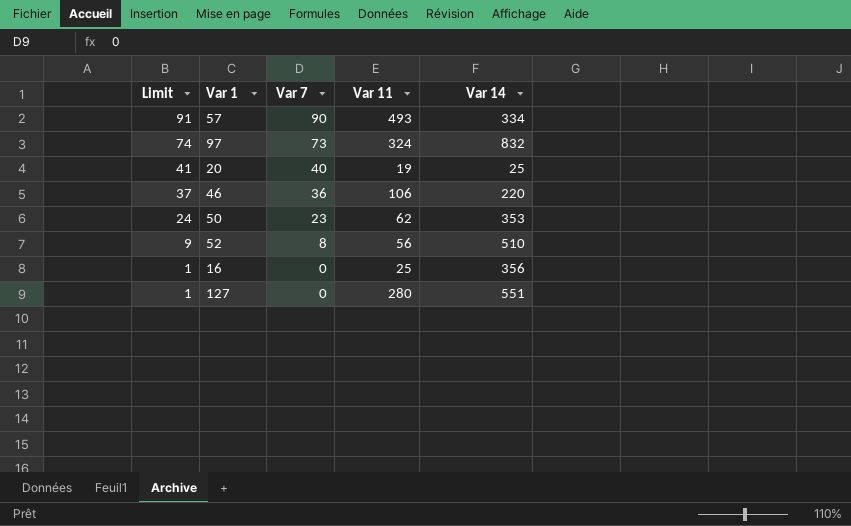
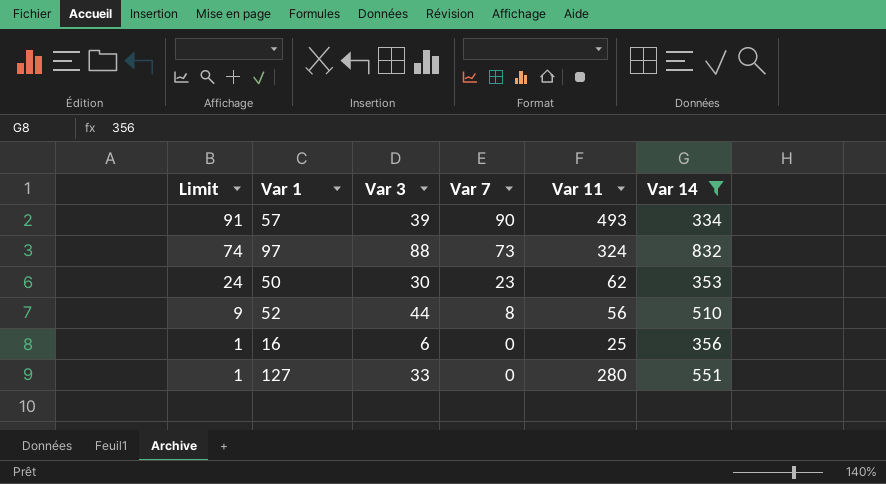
filter: none -> Var 14 >= 334
column Var 3 | position: none -> 3

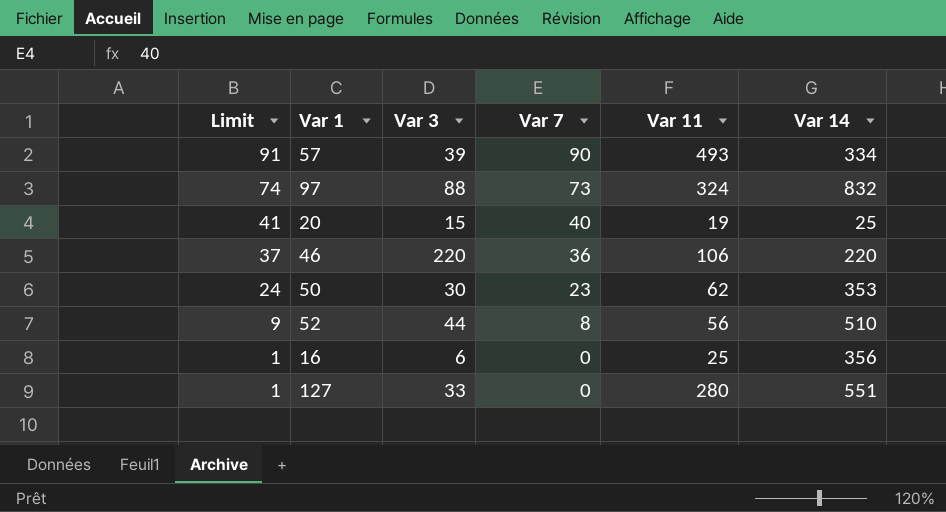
filter: Var 14 >= 334 -> none

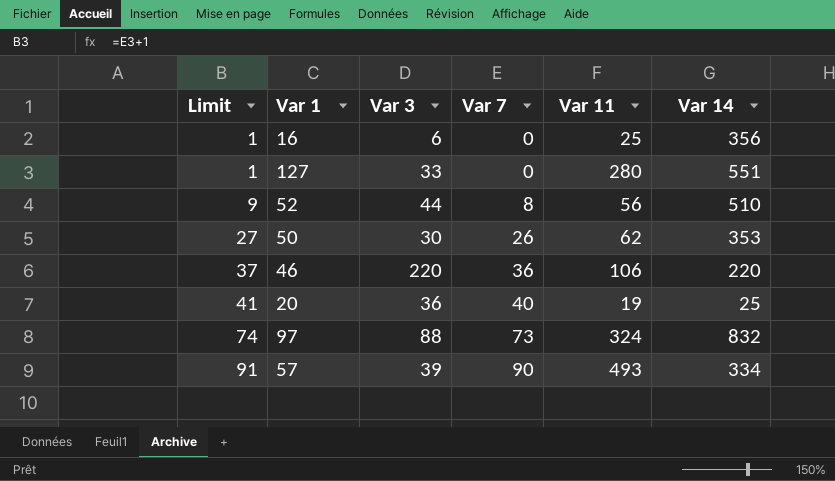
row order: Limit descending -> Limit ascending
50 | Limit: 24 -> 27
50 | Var 7: 23 -> 26
20 | Var 3: 15 -> 36

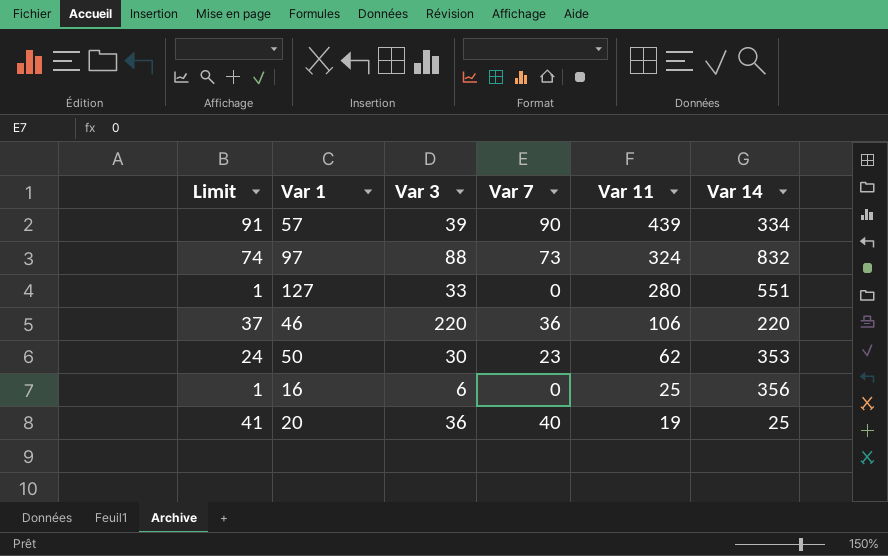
row order: Limit ascending -> Var 11 descending
row 52: 9 | 44 | 8 | 56 | 510 -> none
57 | Var 11: 493 -> 439
50 | Limit: 27 -> 24
50 | Var 7: 26 -> 23

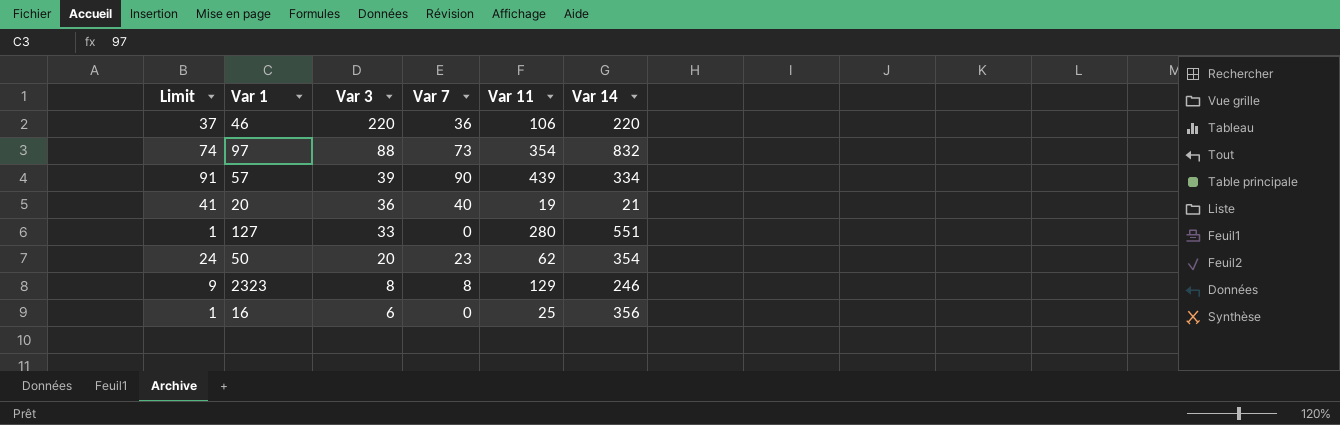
row order: Var 11 descending -> Var 3 descending
97 | Var 11: 324 -> 354
20 | Var 14: 25 -> 21
50 | Var 3: 30 -> 20
50 | Var 14: 353 -> 354
row 2323: none -> 9 | 8 | 8 | 129 | 246

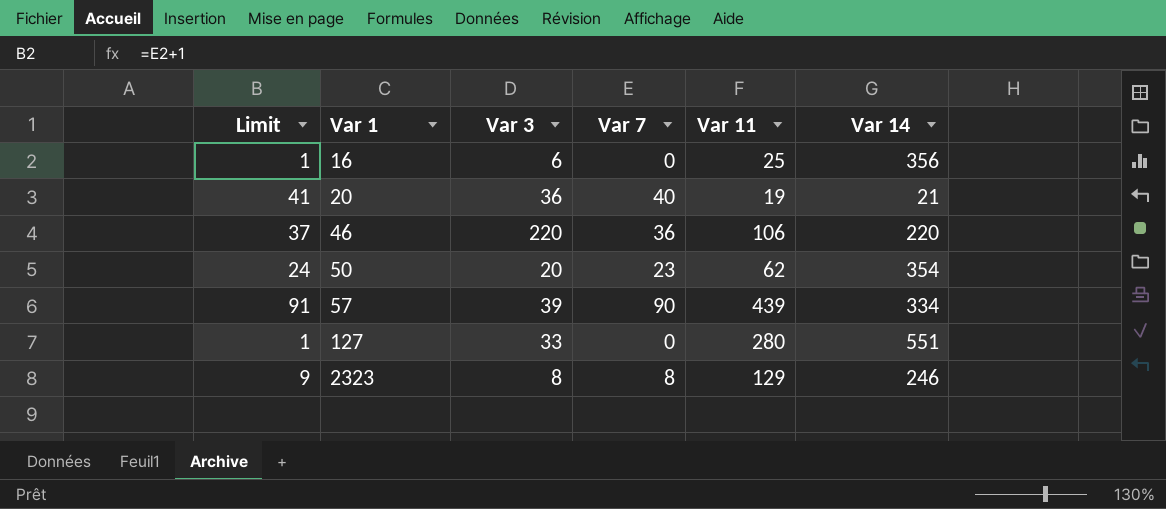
row order: Var 3 descending -> Var 1 ascending
row 97: 74 | 88 | 73 | 354 | 832 -> none

